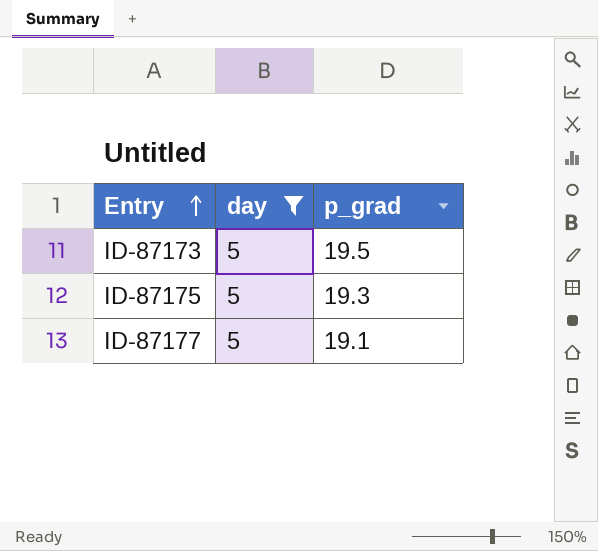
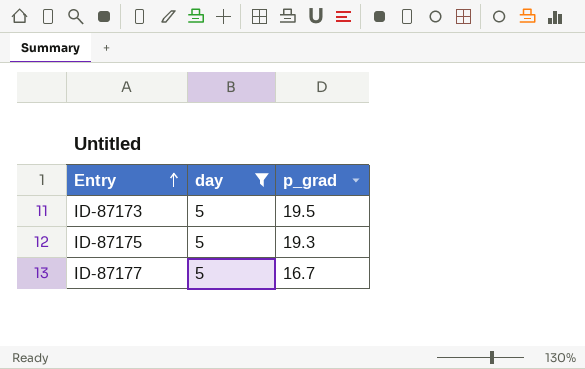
ID-87177 | p_grad: 19.1 -> 16.7

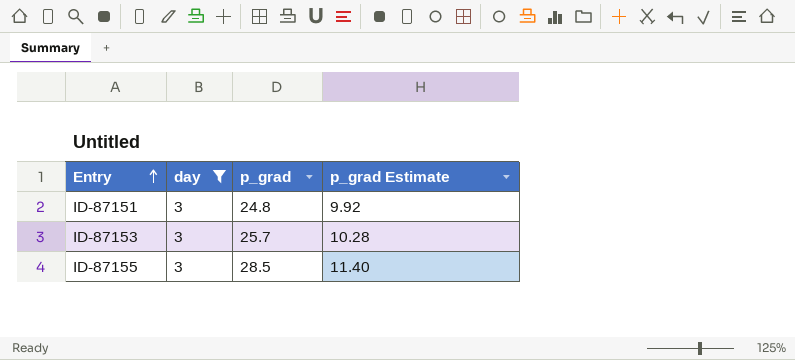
filter: day = 5 -> day = 3
column p_grad Estimate | formula: none -> [p_grad] * 0.4

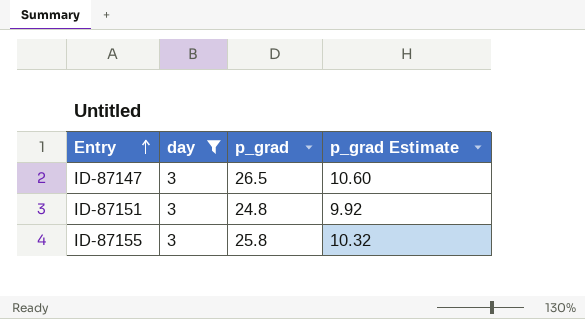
row ID-87153: 3 | 25.7 | 10.28 -> none
row ID-87147: none -> 3 | 26.5 | 10.60
ID-87155 | p_grad: 28.5 -> 25.8
ID-87155 | p_grad Estimate: 11.40 -> 10.32

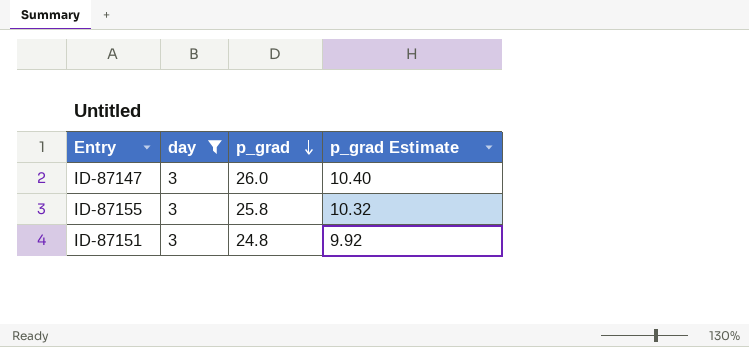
row order: Entry ascending -> p_grad descending
ID-87147 | p_grad: 26.5 -> 26.0
ID-87147 | p_grad Estimate: 10.60 -> 10.40

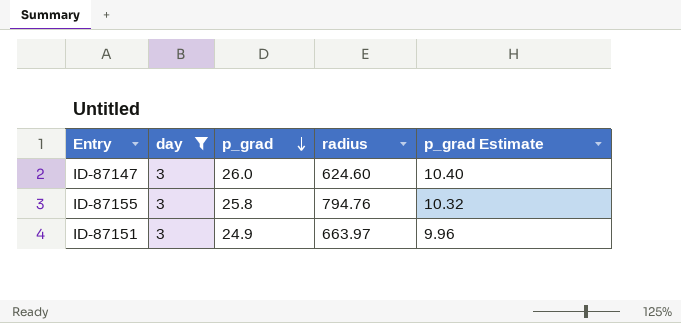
column radius | position: none -> 4
ID-87151 | p_grad: 24.8 -> 24.9
ID-87151 | p_grad Estimate: 9.92 -> 9.96

